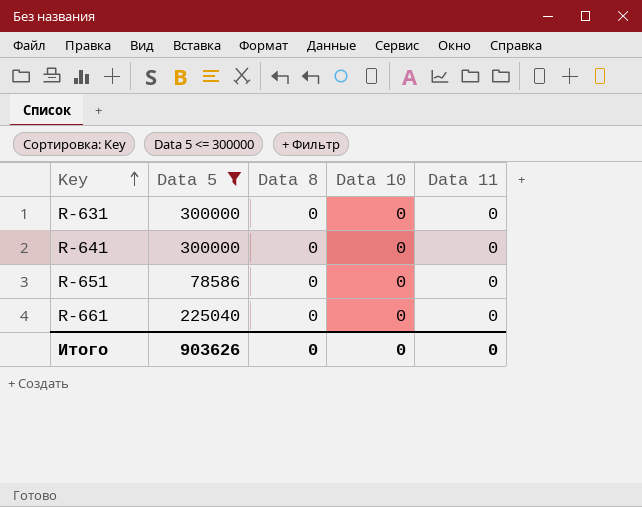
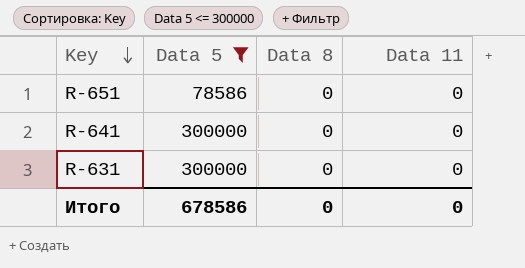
row order: Key ascending -> Key descending
column Data 10 | position: 4 -> none
row R-661: 225040 | 0 | 0 | 0 -> none
Итого | Data 5: 903626 -> 678586

